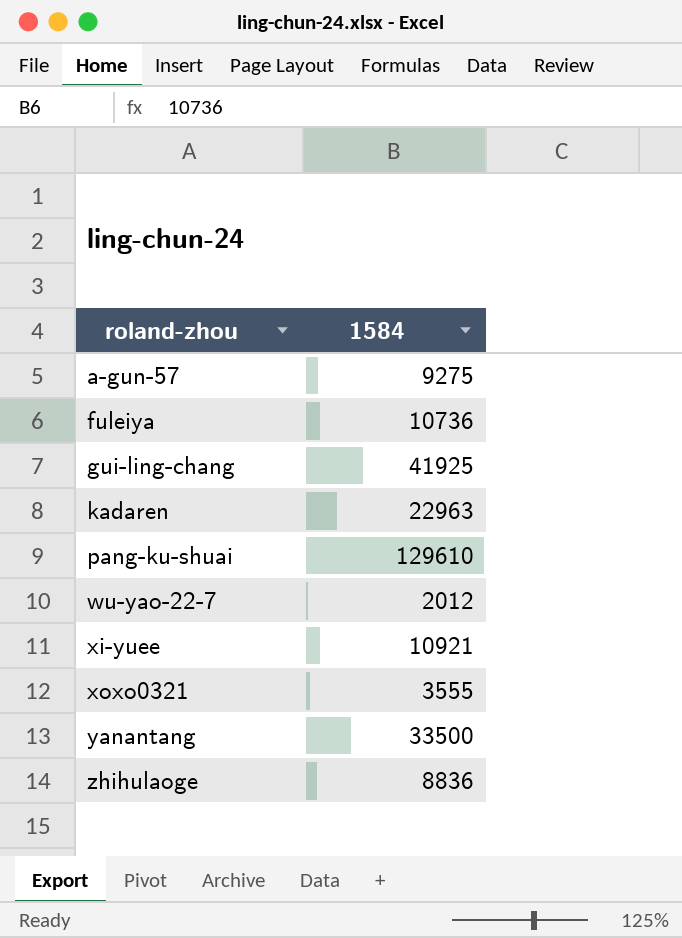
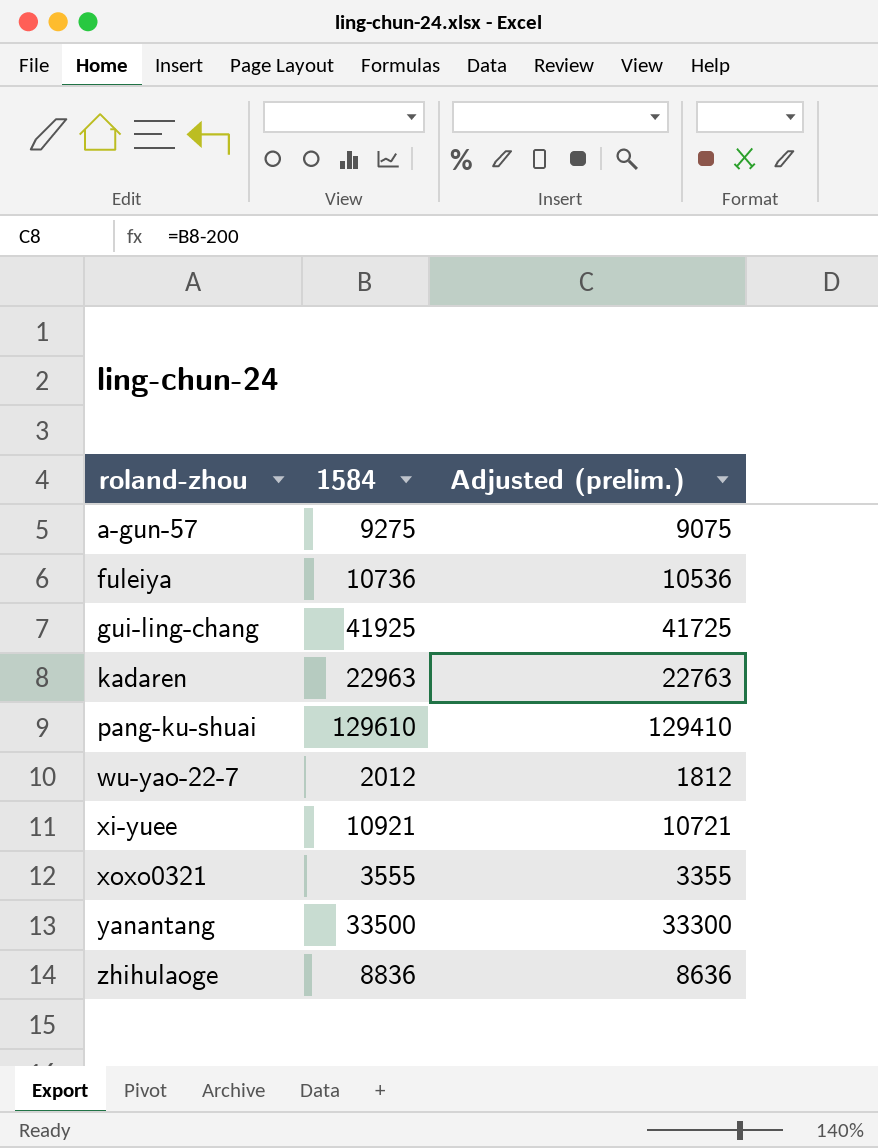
column Adjusted (prelim.) | formula: none -> [1584] - 200

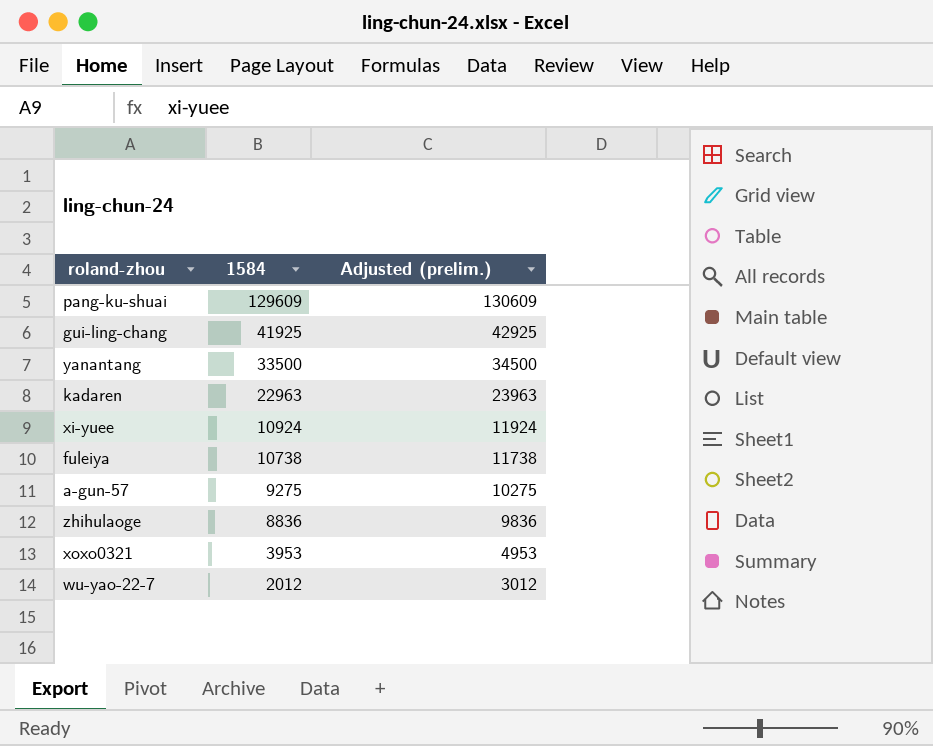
row order: roland-zhou ascending -> 1584 descending
column Adjusted (prelim.) | formula: [1584] - 200 -> [1584] + 1000
pang-ku-shuai | 1584: 129610 -> 129609
xi-yuee | 1584: 10921 -> 10924
fuleiya | 1584: 10736 -> 10738
xoxo0321 | 1584: 3555 -> 3953

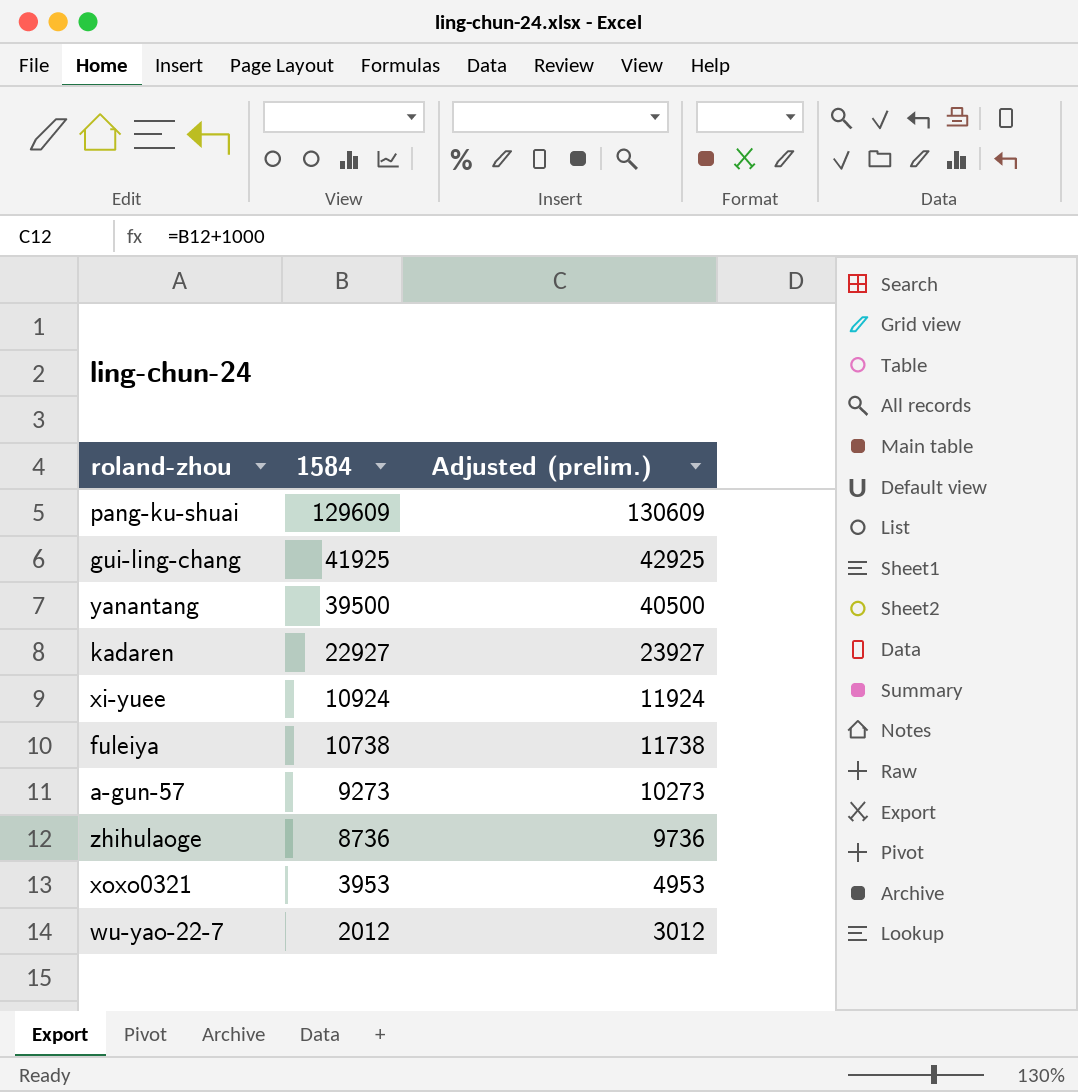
yanantang | 1584: 33500 -> 39500
yanantang | Adjusted (prelim.): 34500 -> 40500
kadaren | 1584: 22963 -> 22927
kadaren | Adjusted (prelim.): 23963 -> 23927
a-gun-57 | 1584: 9275 -> 9273
a-gun-57 | Adjusted (prelim.): 10275 -> 10273
zhihulaoge | 1584: 8836 -> 8736
zhihulaoge | Adjusted (prelim.): 9836 -> 9736

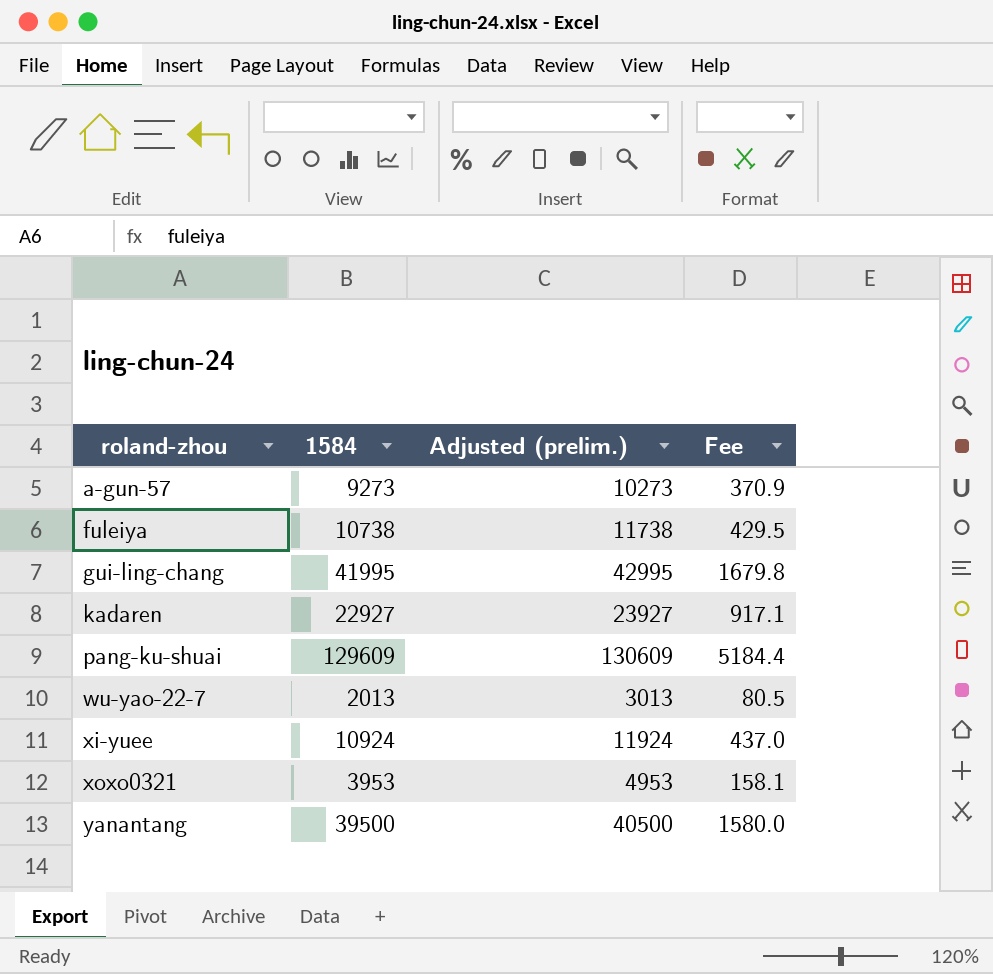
row order: 1584 descending -> roland-zhou ascending
column Fee | formula: none -> [1584] * 0.04
row zhihulaoge: 8736 | 9736 -> none
gui-ling-chang | 1584: 41925 -> 41995
gui-ling-chang | Adjusted (prelim.): 42925 -> 42995
wu-yao-22-7 | 1584: 2012 -> 2013
wu-yao-22-7 | Adjusted (prelim.): 3012 -> 3013

